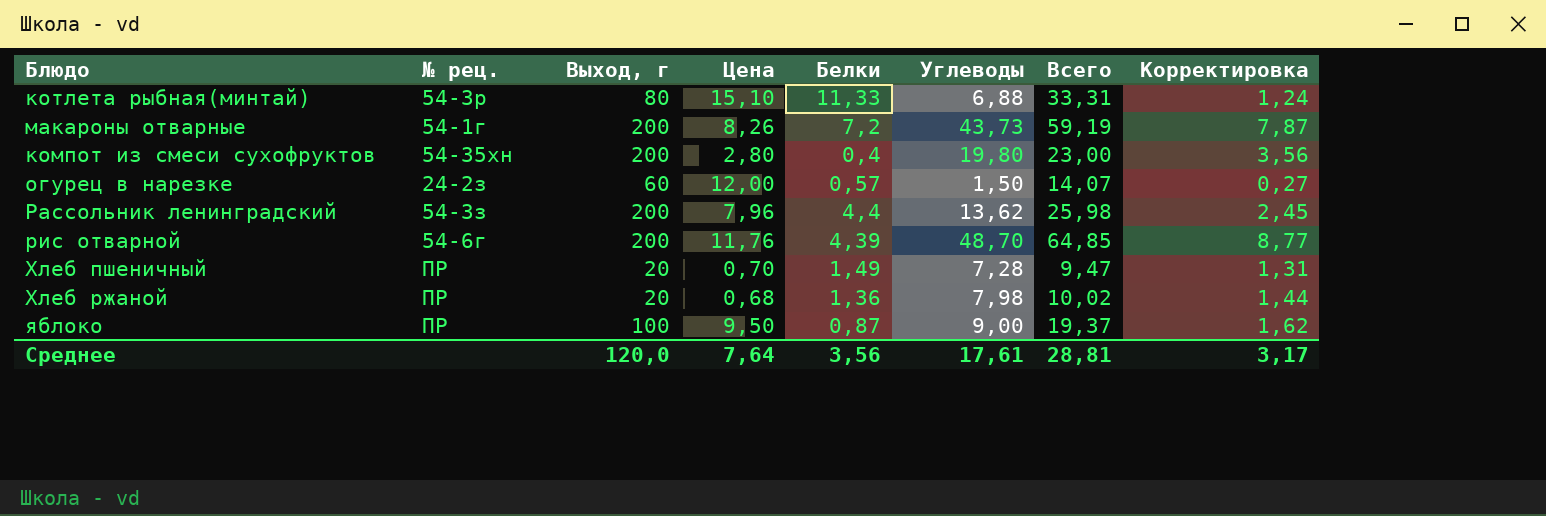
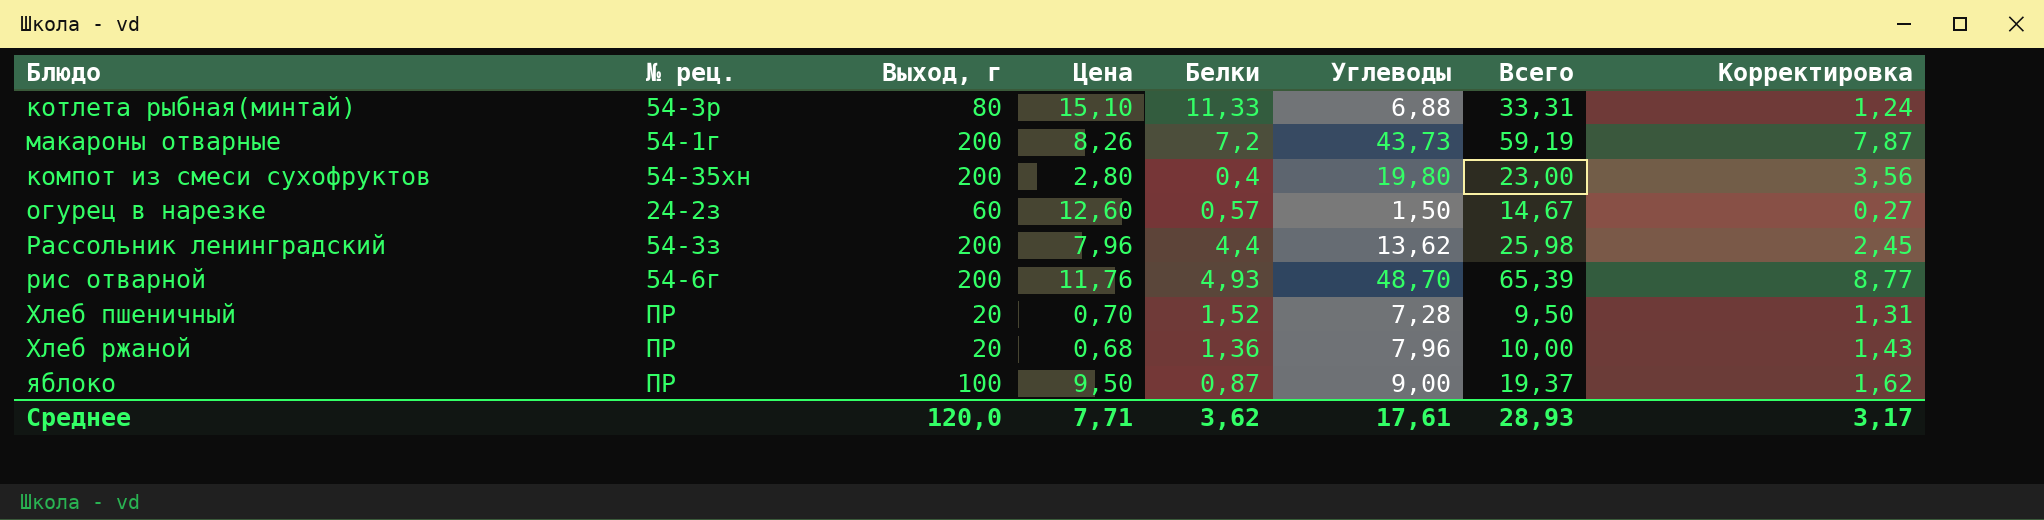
огурец в нарезке | Цена: 12,00 -> 12,60
огурец в нарезке | Всего: 14,07 -> 14,67
рис отварной | Белки: 4,39 -> 4,93
рис отварной | Всего: 64,85 -> 65,39
Хлеб пшеничный | Белки: 1,49 -> 1,52
Хлеб пшеничный | Всего: 9,47 -> 9,50
Хлеб ржаной | Углеводы: 7,98 -> 7,96
Хлеб ржаной | Всего: 10,02 -> 10,00
Хлеб ржаной | Корректировка: 1,44 -> 1,43
Среднее | Цена: 7,64 -> 7,71
Среднее | Белки: 3,56 -> 3,62
Среднее | Всего: 28,81 -> 28,93

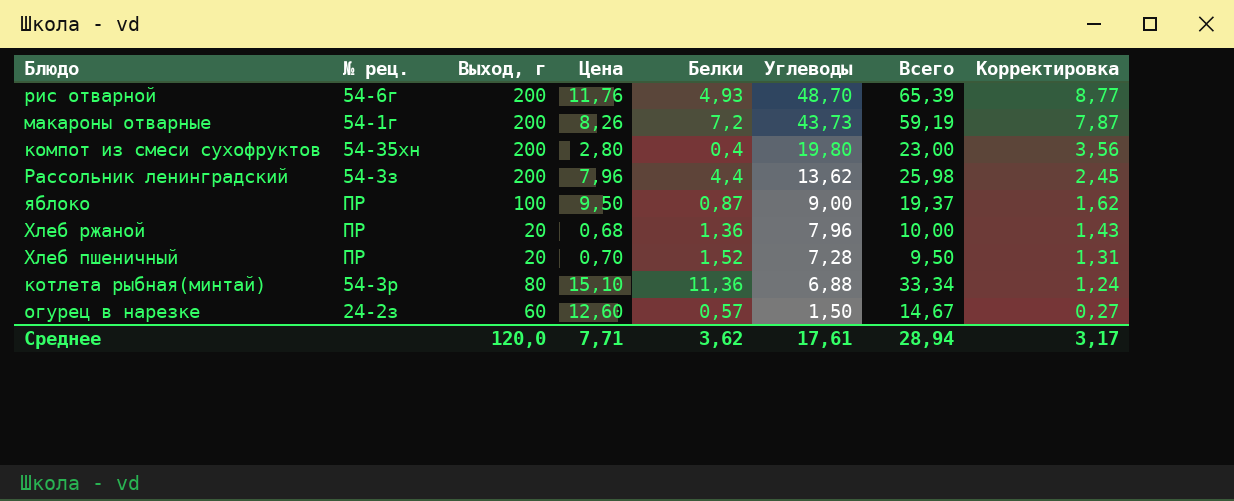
row order: none -> Углеводы descending
котлета рыбная(минтай) | Белки: 11,33 -> 11,36
котлета рыбная(минтай) | Всего: 33,31 -> 33,34
Среднее | Всего: 28,93 -> 28,94

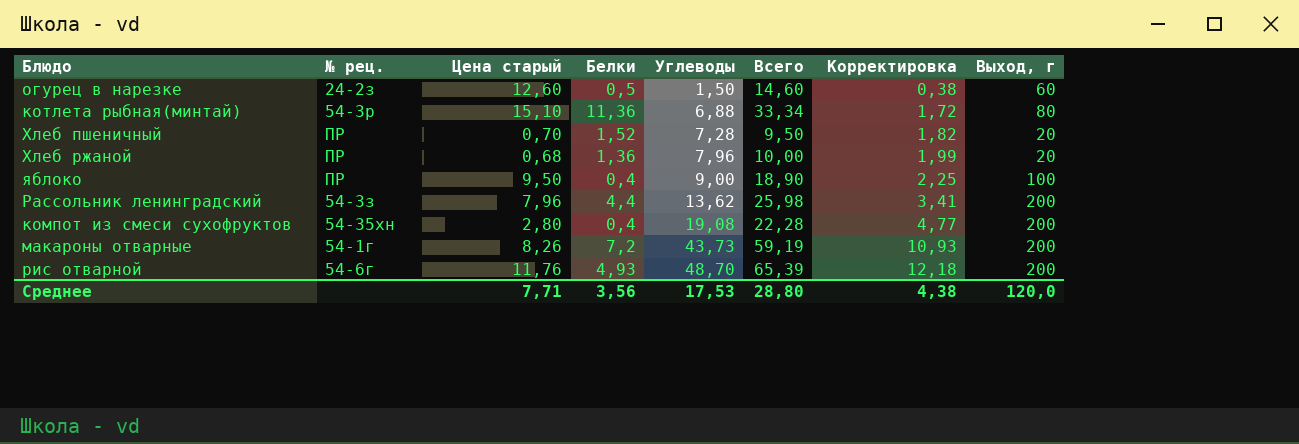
row order: Углеводы descending -> Углеводы ascending
column name: Цена -> Цена старый
column Корректировка | formula: [Углеводы] * 0,18 -> [Углеводы] * 0,25
column Выход, г | position: 3 -> 8
огурец в нарезке | Белки: 0,57 -> 0,5
огурец в нарезке | Всего: 14,67 -> 14,60
яблоко | Белки: 0,87 -> 0,4
яблоко | Всего: 19,37 -> 18,90
компот из смеси сухофруктов | Углеводы: 19,80 -> 19,08
компот из смеси сухофруктов | Всего: 23,00 -> 22,28
Среднее | Белки: 3,62 -> 3,56
Среднее | Углеводы: 17,61 -> 17,53
Среднее | Всего: 28,94 -> 28,80
Среднее | Корректировка: 3,17 -> 4,38

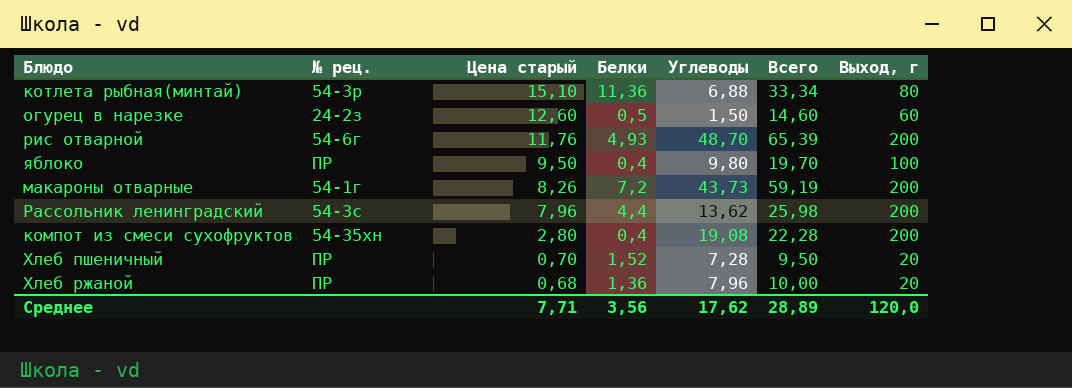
row order: Углеводы ascending -> Цена старый descending
column Корректировка | formula: [Углеводы] * 0,25 -> none
яблоко | Углеводы: 9,00 -> 9,80
яблоко | Всего: 18,90 -> 19,70
Рассольник ленинградский | № рец.: 54-3з -> 54-3с
Среднее | Углеводы: 17,53 -> 17,62
Среднее | Всего: 28,80 -> 28,89

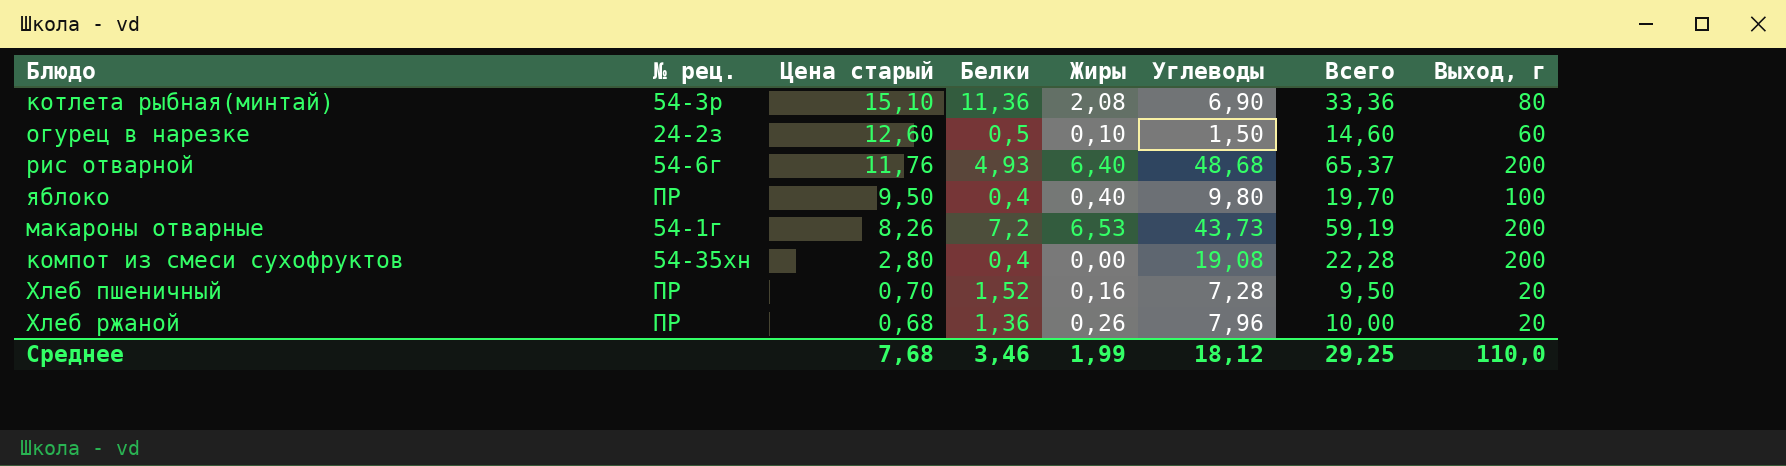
column Жиры | position: none -> 5
row Рассольник ленинградский: 54-3с | 7,96 | 4,4 | 13,62 | 25,98 | 200 -> none
котлета рыбная(минтай) | Углеводы: 6,88 -> 6,90
котлета рыбная(минтай) | Всего: 33,34 -> 33,36
рис отварной | Углеводы: 48,70 -> 48,68
рис отварной | Всего: 65,39 -> 65,37
Среднее | Цена старый: 7,71 -> 7,68
Среднее | Белки: 3,56 -> 3,46
Среднее | Углеводы: 17,62 -> 18,12
Среднее | Всего: 28,89 -> 29,25
Среднее | Выход, г: 120,0 -> 110,0

